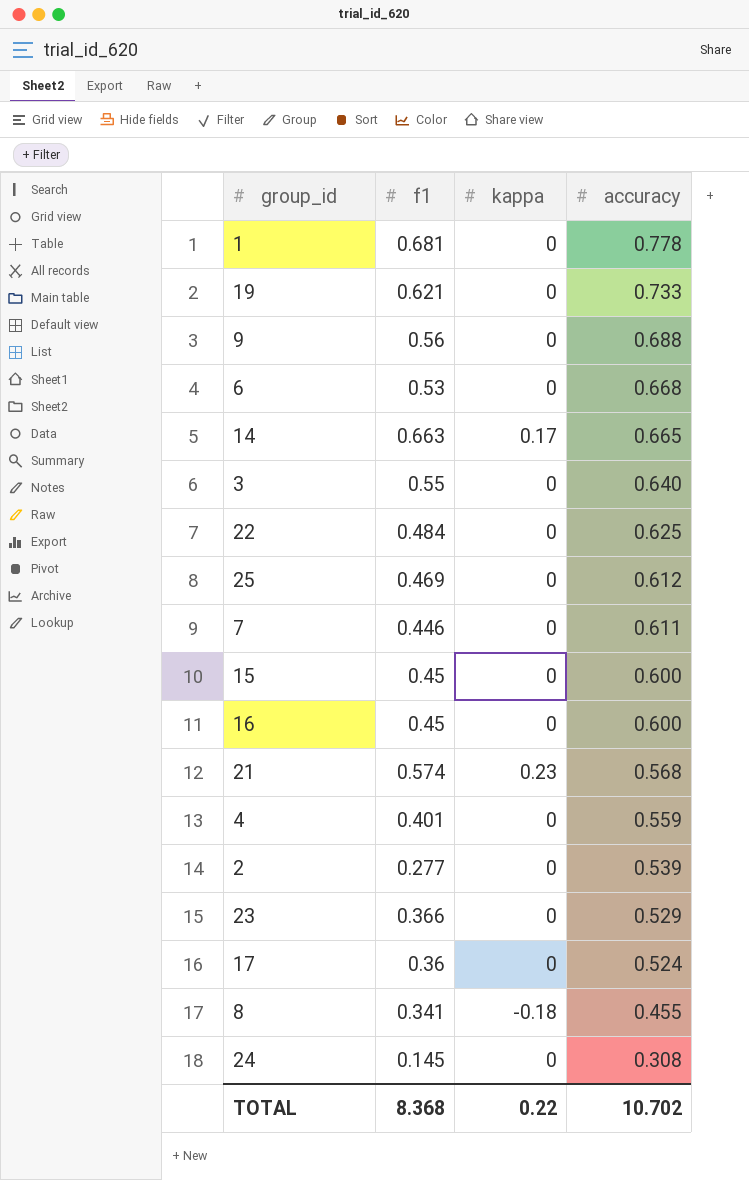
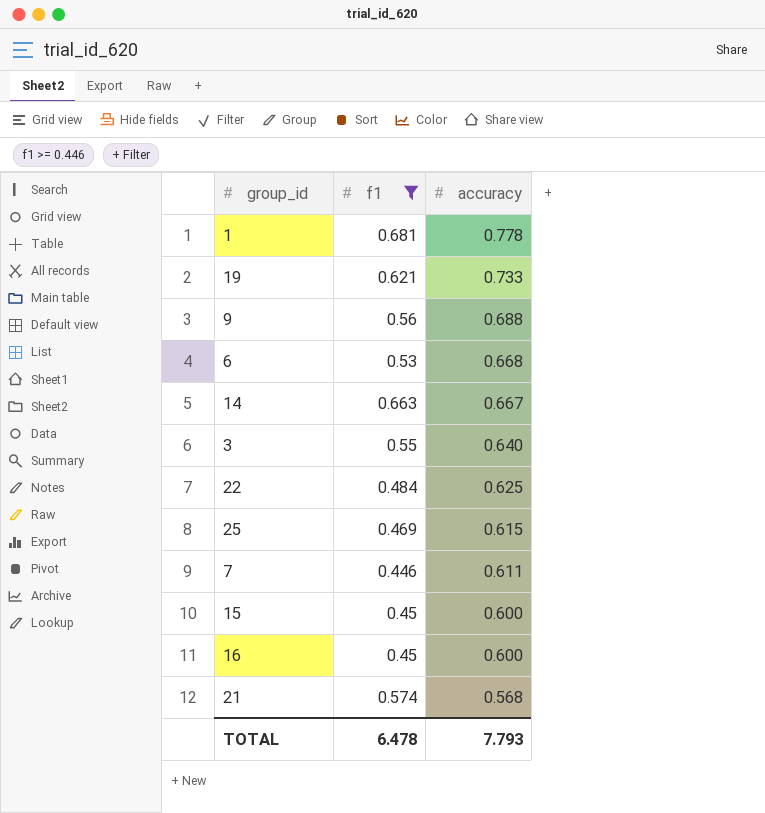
filter: none -> f1 >= 0.446
column kappa | position: 3 -> none
14 | accuracy: 0.665 -> 0.667
25 | accuracy: 0.612 -> 0.615
TOTAL | f1: 8.368 -> 6.478
TOTAL | accuracy: 10.702 -> 7.793

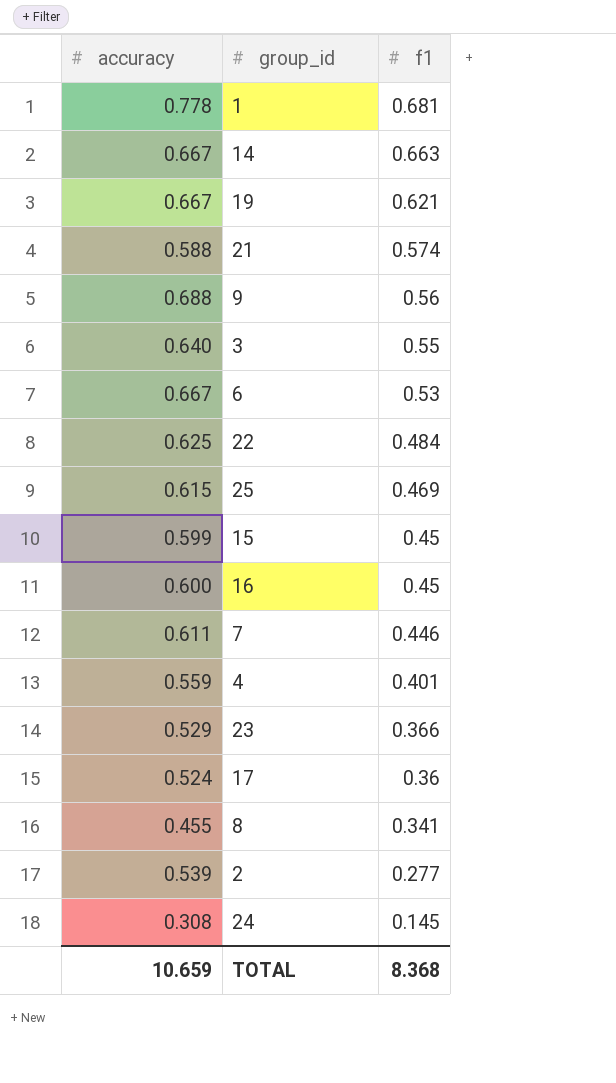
filter: f1 >= 0.446 -> none
row order: accuracy descending -> f1 descending
column accuracy | position: 3 -> 1
19 | accuracy: 0.733 -> 0.667
21 | accuracy: 0.568 -> 0.588
6 | accuracy: 0.668 -> 0.667
15 | accuracy: 0.600 -> 0.599
TOTAL | accuracy: 7.793 -> 10.659
TOTAL | f1: 6.478 -> 8.368

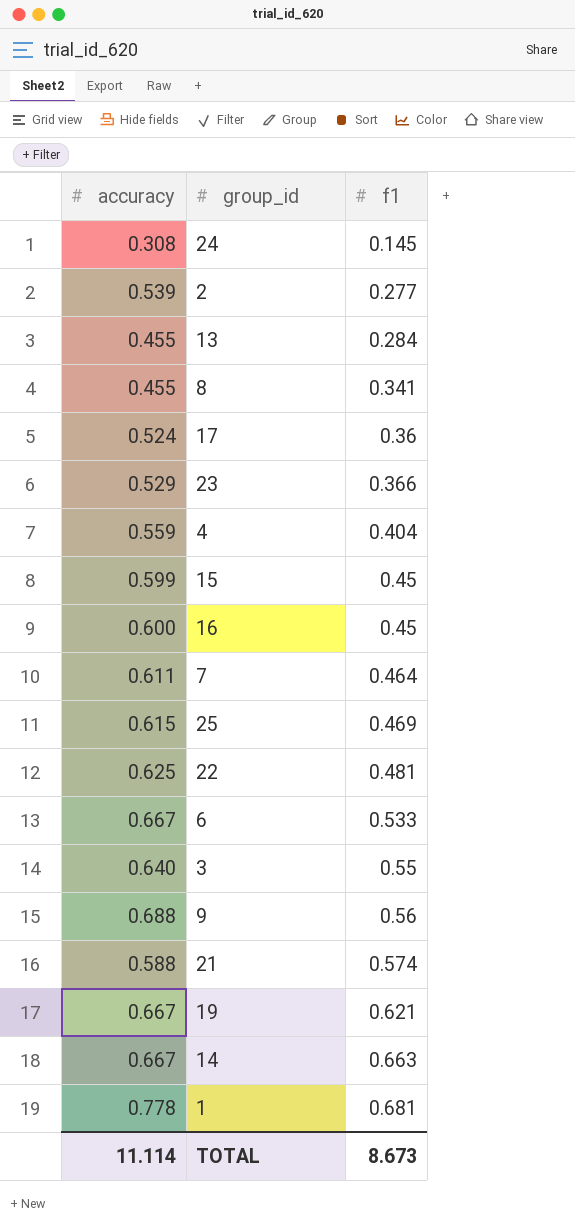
row order: f1 descending -> f1 ascending
row 13: none -> 0.455 | 0.284
4 | f1: 0.401 -> 0.404
7 | f1: 0.446 -> 0.464
22 | f1: 0.484 -> 0.481
6 | f1: 0.53 -> 0.533
TOTAL | accuracy: 10.659 -> 11.114
TOTAL | f1: 8.368 -> 8.673

